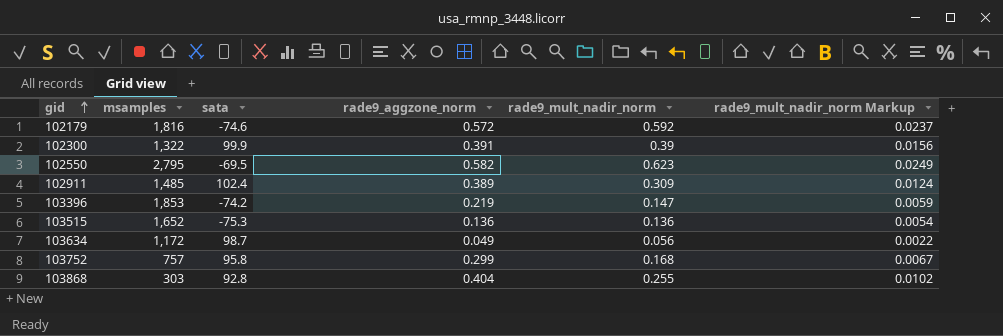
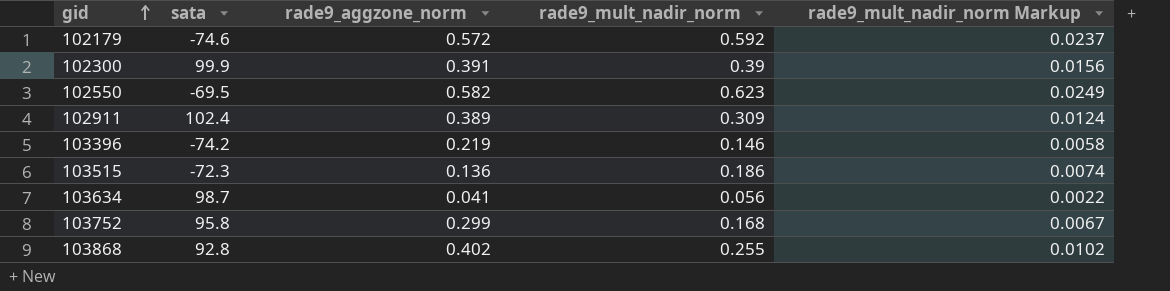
column msamples | position: 2 -> none
103396 | rade9_mult_nadir_norm: 0.147 -> 0.146
103396 | rade9_mult_nadir_norm Markup: 0.0059 -> 0.0058
103515 | sata: -75.3 -> -72.3
103515 | rade9_mult_nadir_norm: 0.136 -> 0.186
103515 | rade9_mult_nadir_norm Markup: 0.0054 -> 0.0074
103634 | rade9_aggzone_norm: 0.049 -> 0.041
103868 | rade9_aggzone_norm: 0.404 -> 0.402

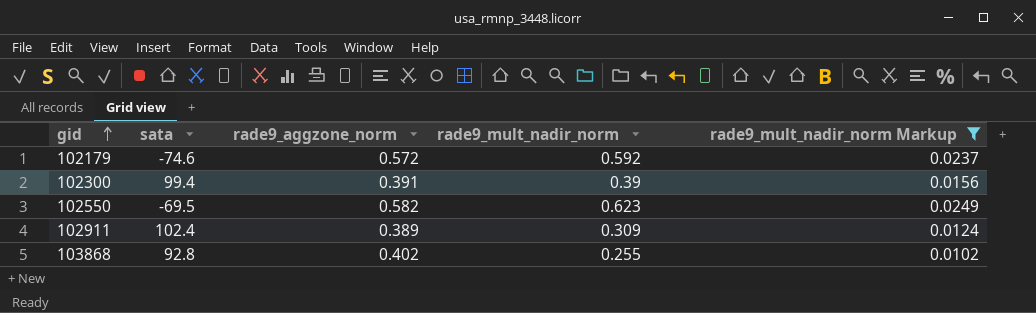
filter: none -> rade9_mult_nadir_norm Markup >= 0.0102
102300 | sata: 99.9 -> 99.4

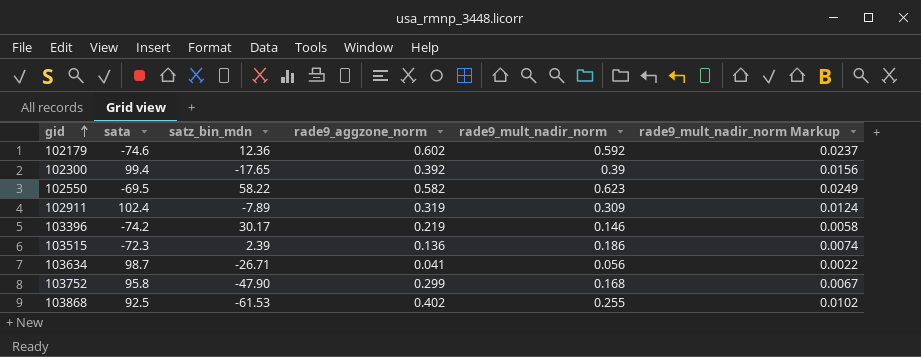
filter: rade9_mult_nadir_norm Markup >= 0.0102 -> none
column satz_bin_mdn | position: none -> 3
102179 | rade9_aggzone_norm: 0.572 -> 0.602
102300 | rade9_aggzone_norm: 0.391 -> 0.392
102911 | rade9_aggzone_norm: 0.389 -> 0.319
103868 | sata: 92.8 -> 92.5

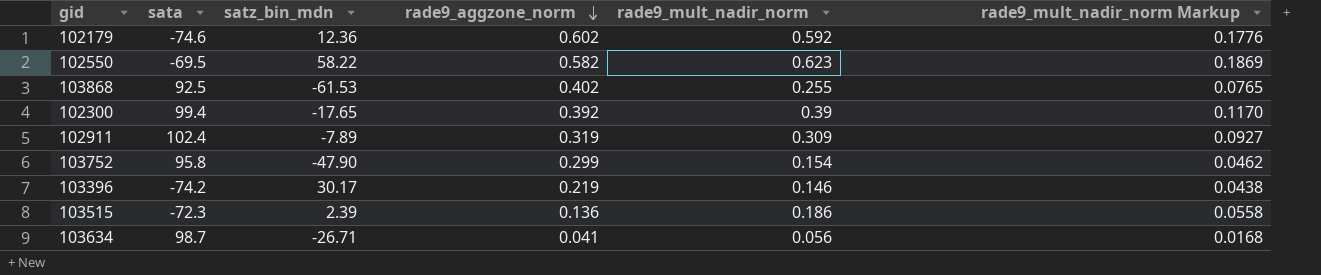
row order: gid ascending -> rade9_aggzone_norm descending
column rade9_mult_nadir_norm Markup | formula: [rade9_mult_nadir_norm] * 0.04 -> [rade9_mult_nadir_norm] * 0.3
103752 | rade9_mult_nadir_norm: 0.168 -> 0.154

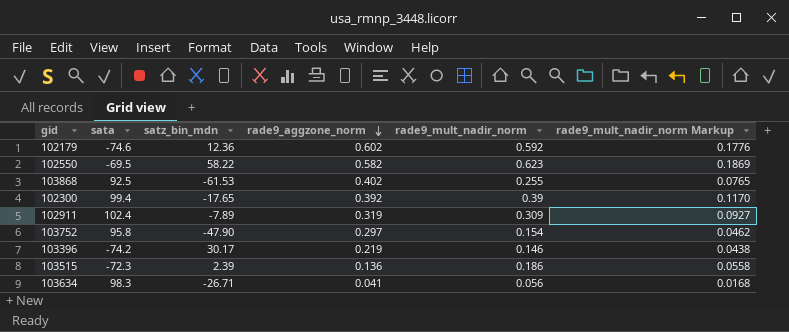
103752 | rade9_aggzone_norm: 0.299 -> 0.297
103634 | sata: 98.7 -> 98.3

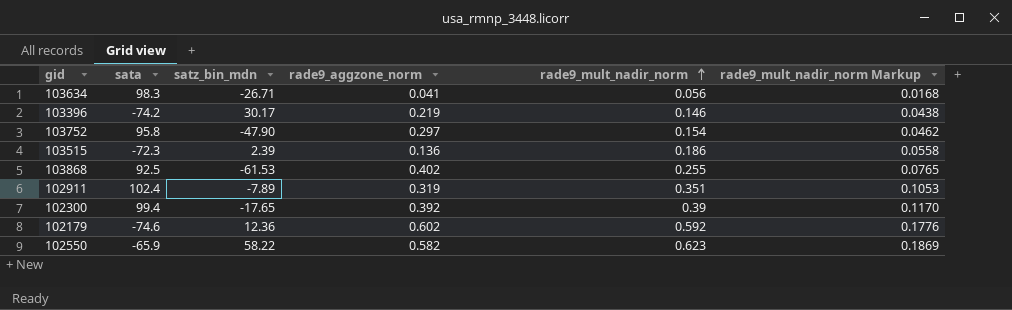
row order: rade9_aggzone_norm descending -> rade9_mult_nadir_norm ascending
102911 | rade9_mult_nadir_norm: 0.309 -> 0.351
102911 | rade9_mult_nadir_norm Markup: 0.0927 -> 0.1053
102550 | sata: -69.5 -> -65.9

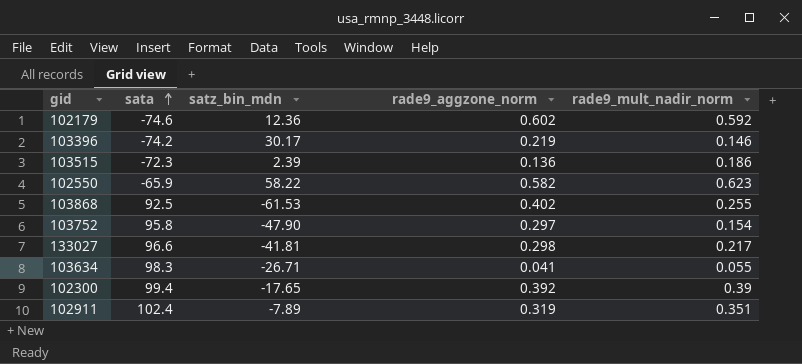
row order: rade9_mult_nadir_norm ascending -> sata ascending
column rade9_mult_nadir_norm Markup | formula: [rade9_mult_nadir_norm] * 0.3 -> none
row 133027: none -> 96.6 | -41.81 | 0.298 | 0.217
103634 | rade9_mult_nadir_norm: 0.056 -> 0.055

